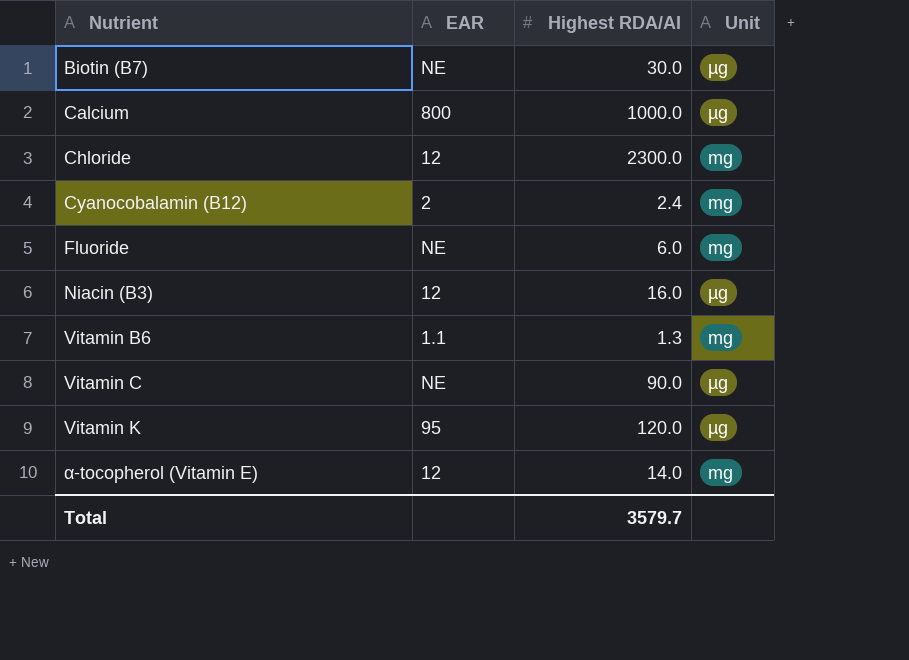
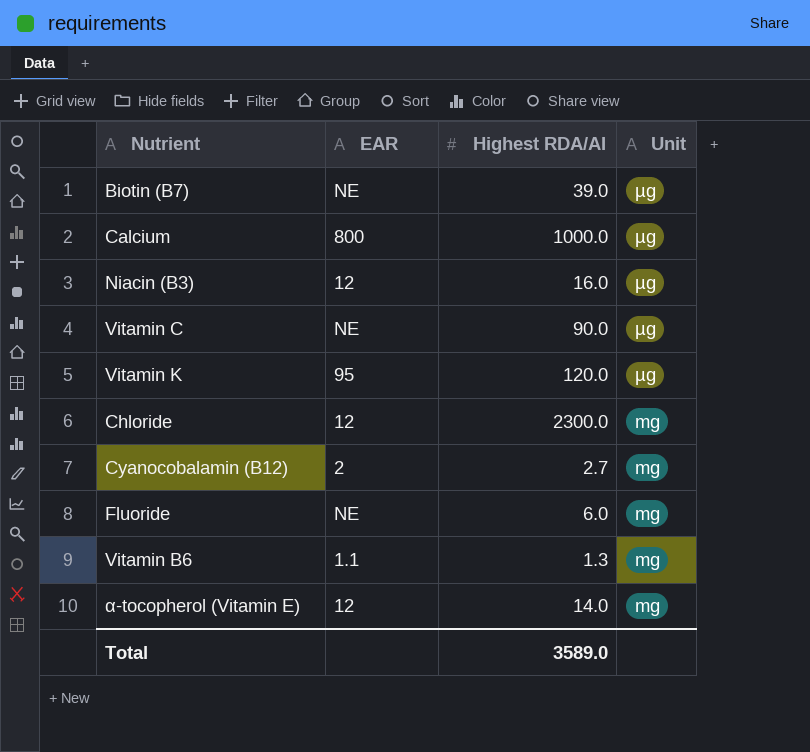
row order: Nutrient ascending -> Unit descending
Biotin (B7) | Highest RDA/AI: 30.0 -> 39.0
Cyanocobalamin (B12) | Highest RDA/AI: 2.4 -> 2.7
Total | Highest RDA/AI: 3579.7 -> 3589.0

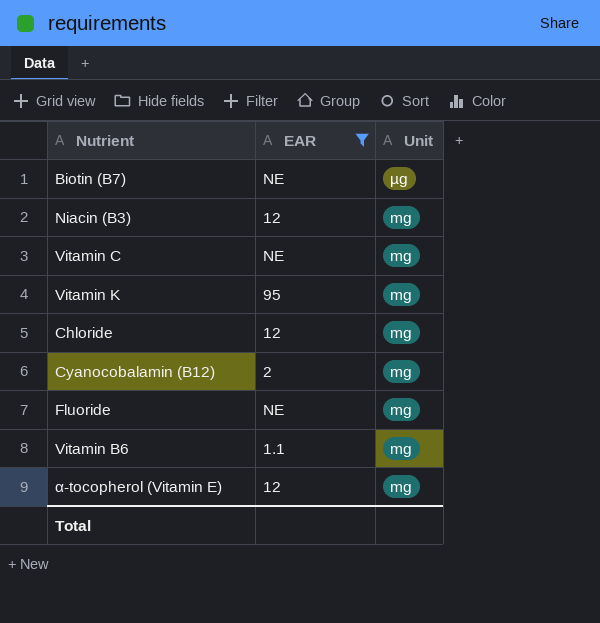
filter: none -> EAR != 800
column Highest RDA/AI | position: 3 -> none
Niacin (B3) | Unit: µg -> mg
Vitamin C | Unit: µg -> mg
Vitamin K | Unit: µg -> mg

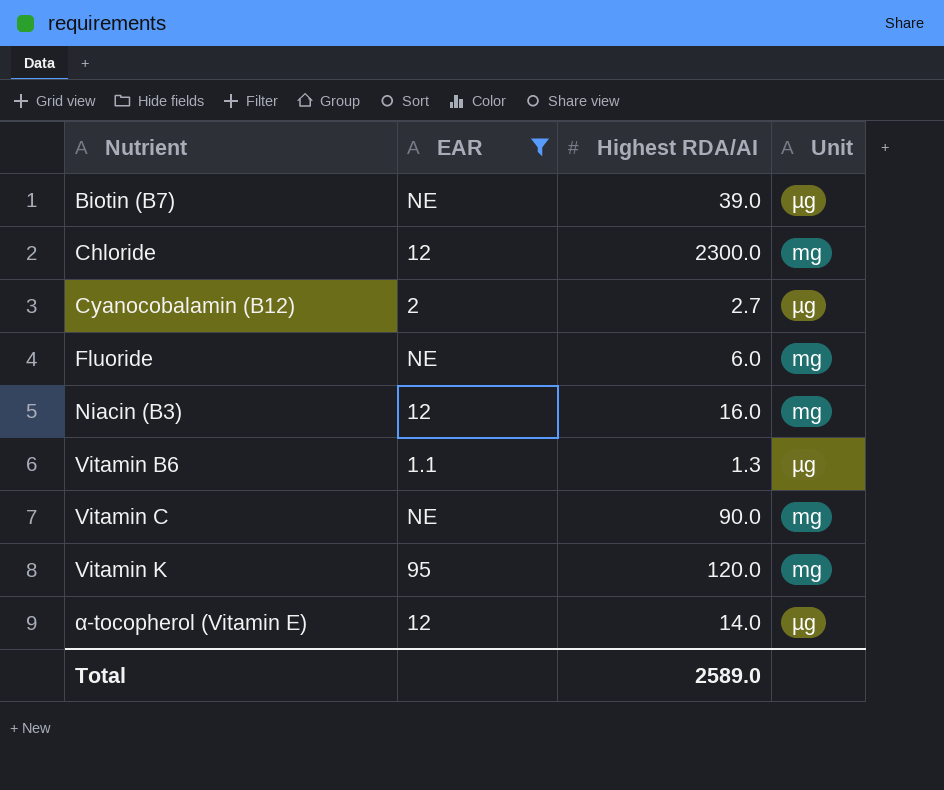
row order: Unit descending -> Nutrient ascending
column Highest RDA/AI | position: none -> 3
Cyanocobalamin (B12) | Unit: mg -> µg
Vitamin B6 | Unit: mg -> µg
α-tocopherol (Vitamin E) | Unit: mg -> µg

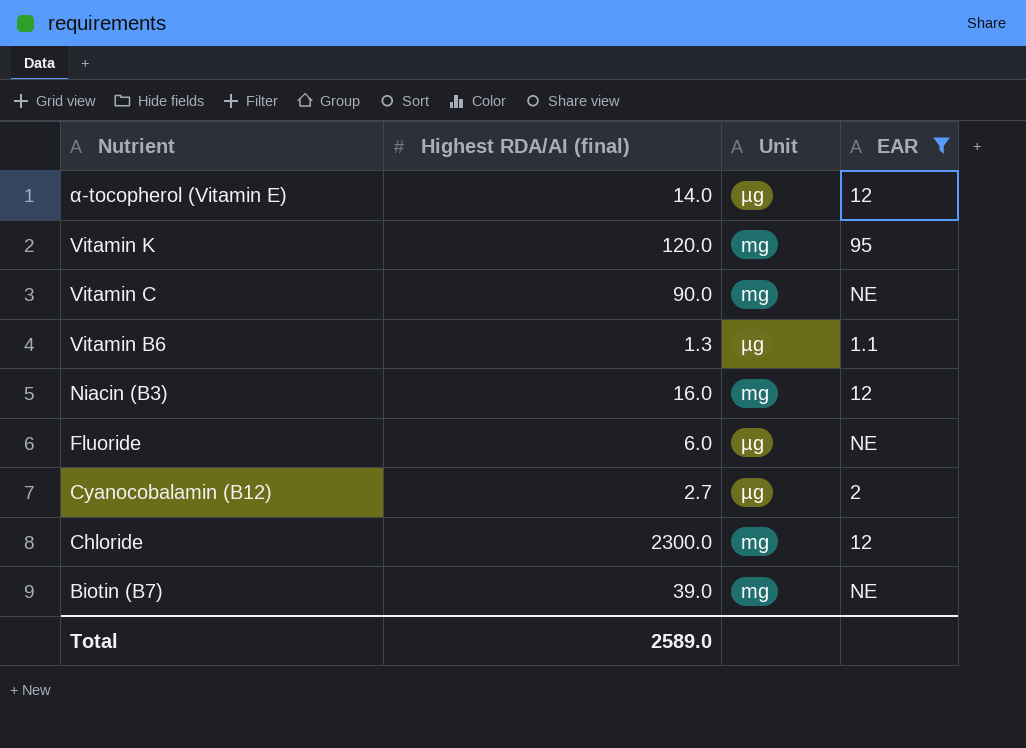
row order: Nutrient ascending -> Nutrient descending
column name: Highest RDA/AI -> Highest RDA/AI (final)
column EAR | position: 2 -> 4
Fluoride | Unit: mg -> µg
Biotin (B7) | Unit: µg -> mg

